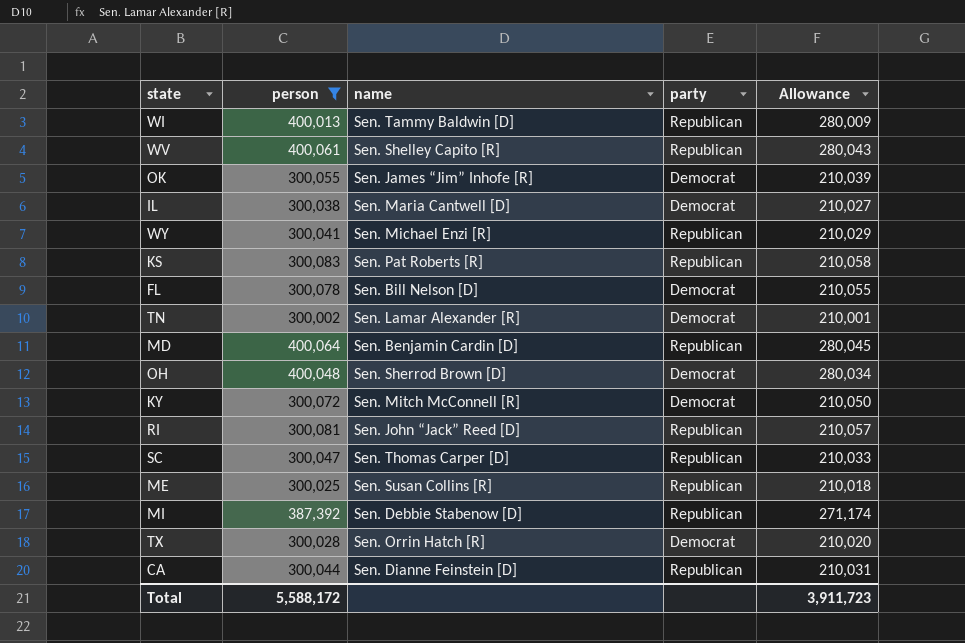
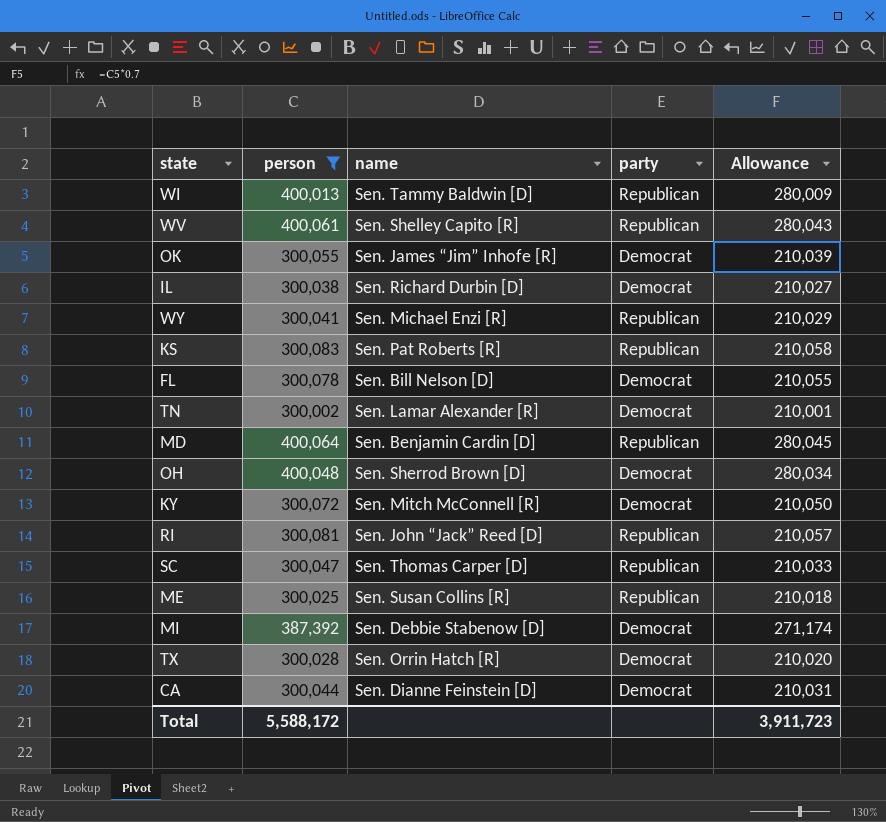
IL | name: Sen. Maria Cantwell [D] -> Sen. Richard Durbin [D]
MI | party: Republican -> Democrat
CA | party: Republican -> Democrat

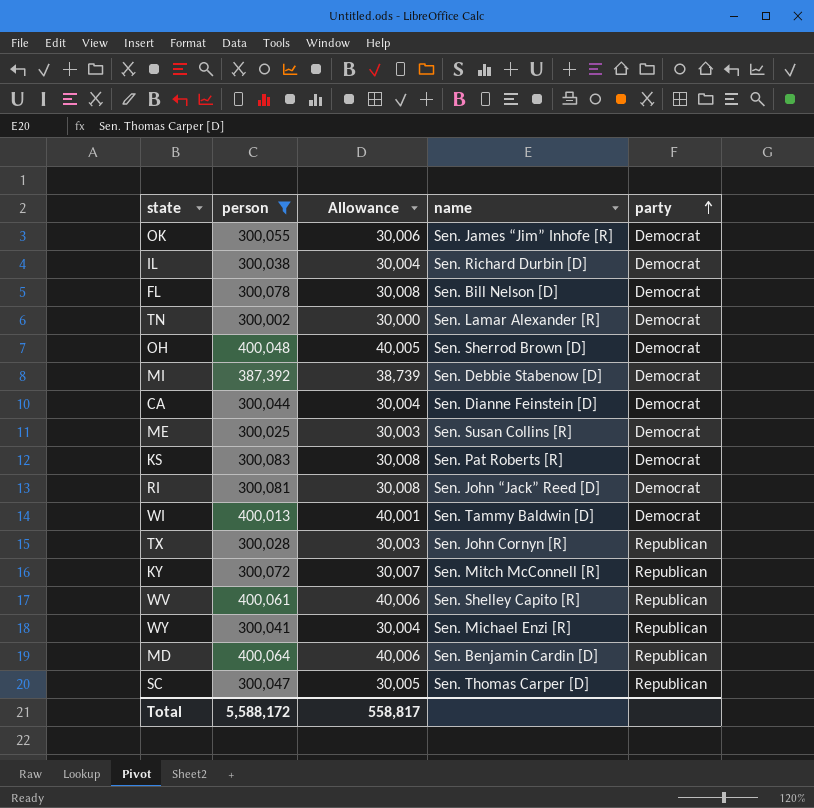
row order: none -> party ascending
column Allowance | formula: [person] * 0.7 -> [person] * 0.1
column Allowance | position: 5 -> 3
ME | party: Republican -> Democrat
KS | party: Republican -> Democrat
RI | party: Republican -> Democrat
WI | party: Republican -> Democrat
TX | name: Sen. Orrin Hatch [R] -> Sen. John Cornyn [R]
TX | party: Democrat -> Republican
KY | party: Democrat -> Republican
Total | Allowance: 3,911,723 -> 558,817

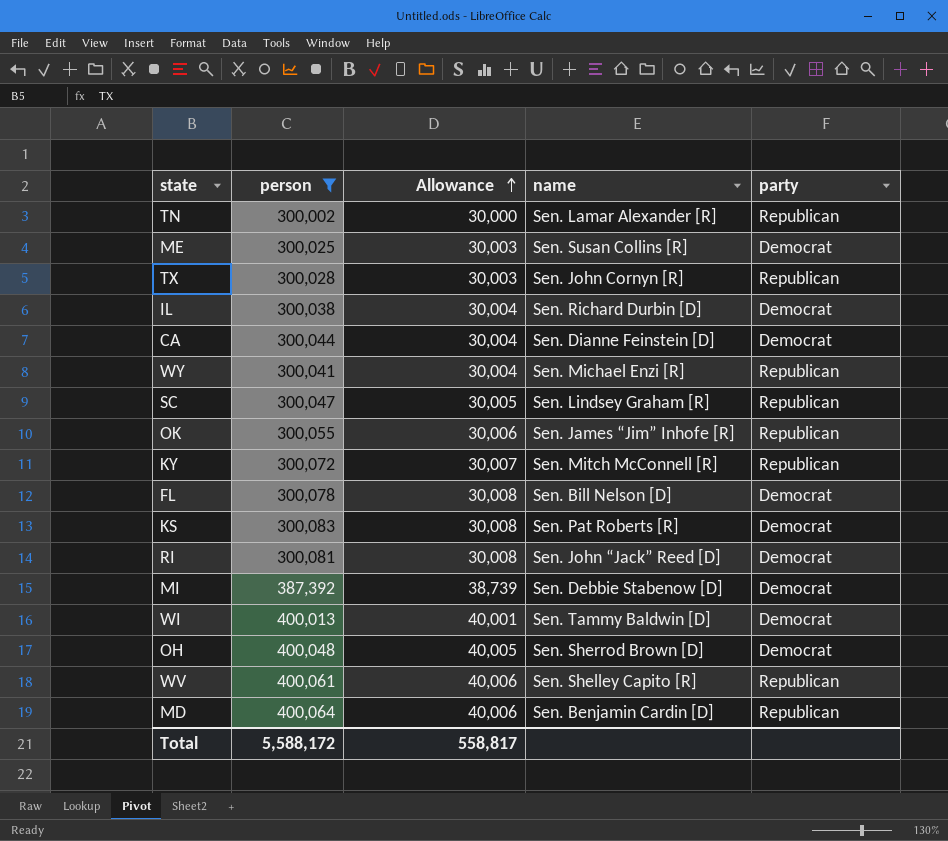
row order: party ascending -> Allowance ascending
TN | party: Democrat -> Republican
SC | name: Sen. Thomas Carper [D] -> Sen. Lindsey Graham [R]
OK | party: Democrat -> Republican

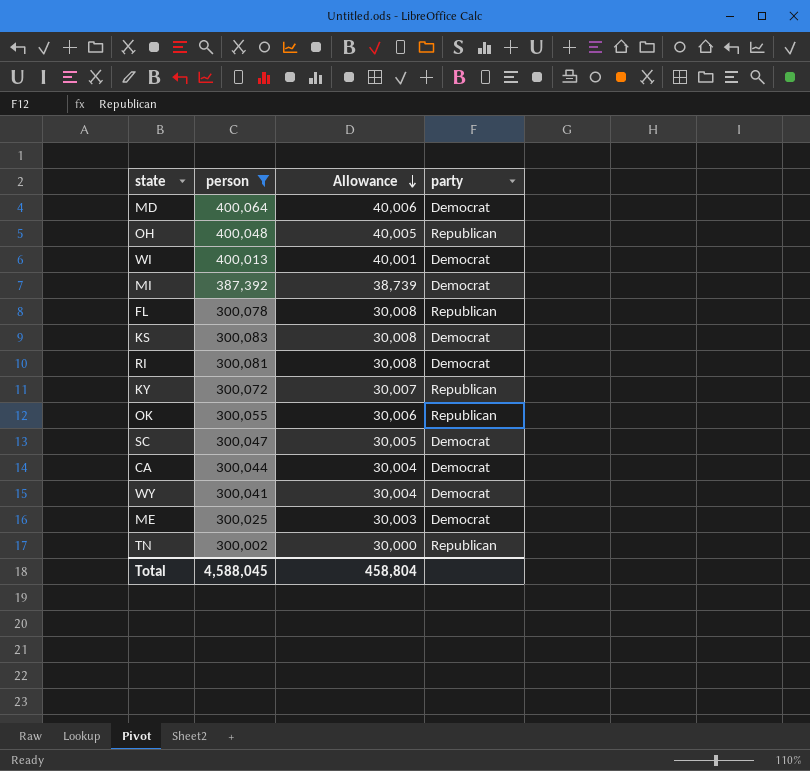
row order: Allowance ascending -> Allowance descending
column name | position: 4 -> none
row TX: 300,028 | 30,003 | Sen. John Cornyn [R] | Republican -> none
row IL: 300,038 | 30,004 | Sen. Richard Durbin [D] | Democrat -> none
row WV: 400,061 | 40,006 | Sen. Shelley Capito [R] | Republican -> none
MD | party: Republican -> Democrat
OH | party: Democrat -> Republican
FL | party: Democrat -> Republican
SC | party: Republican -> Democrat
WY | party: Republican -> Democrat
Total | person: 5,588,172 -> 4,588,045
Total | Allowance: 558,817 -> 458,804

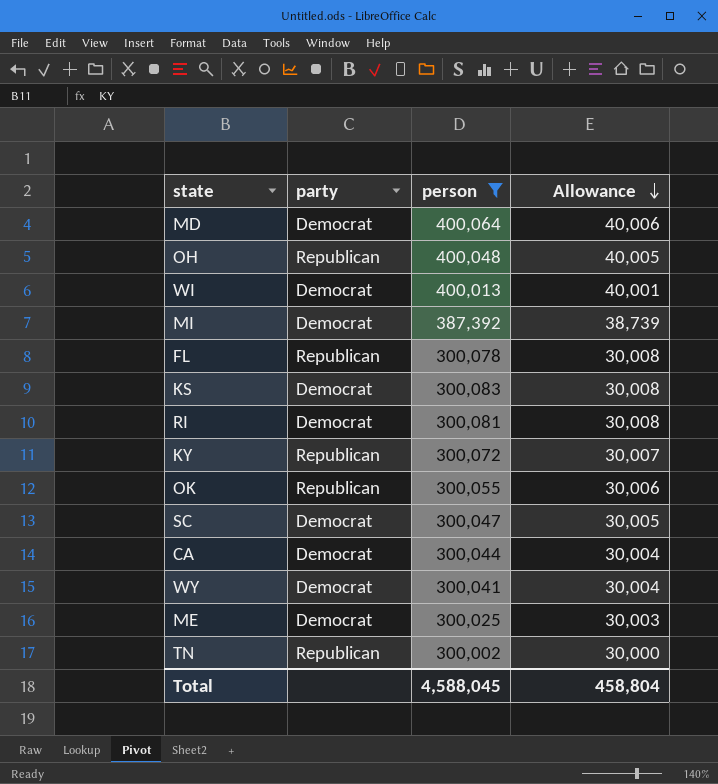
column party | position: 4 -> 2

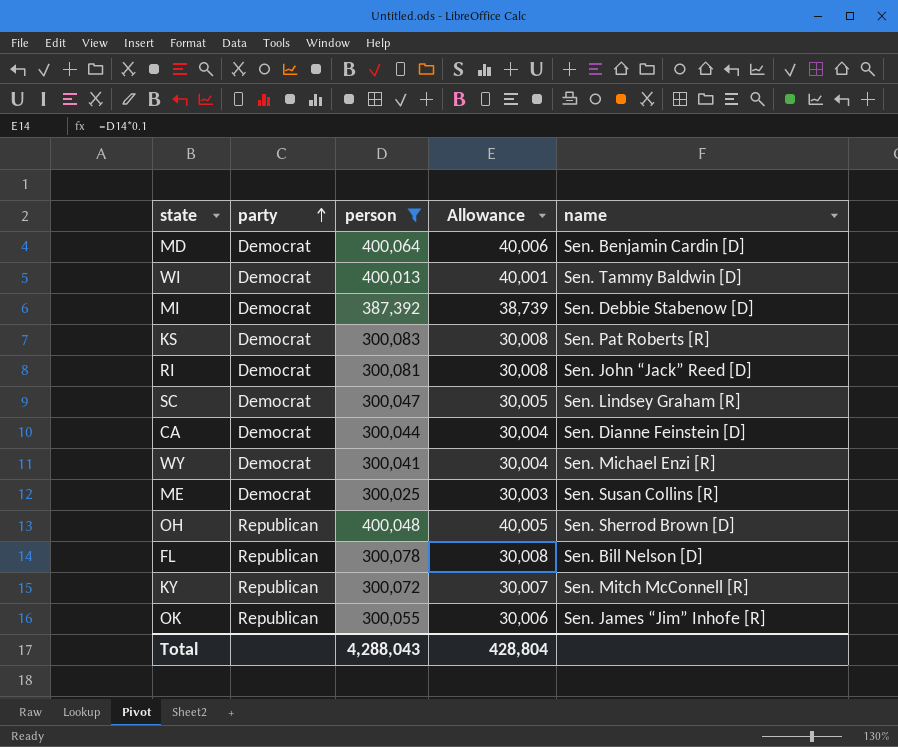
row order: Allowance descending -> party ascending
column name | position: none -> 5
row TN: Republican | 300,002 | 30,000 -> none
Total | person: 4,588,045 -> 4,288,043
Total | Allowance: 458,804 -> 428,804

